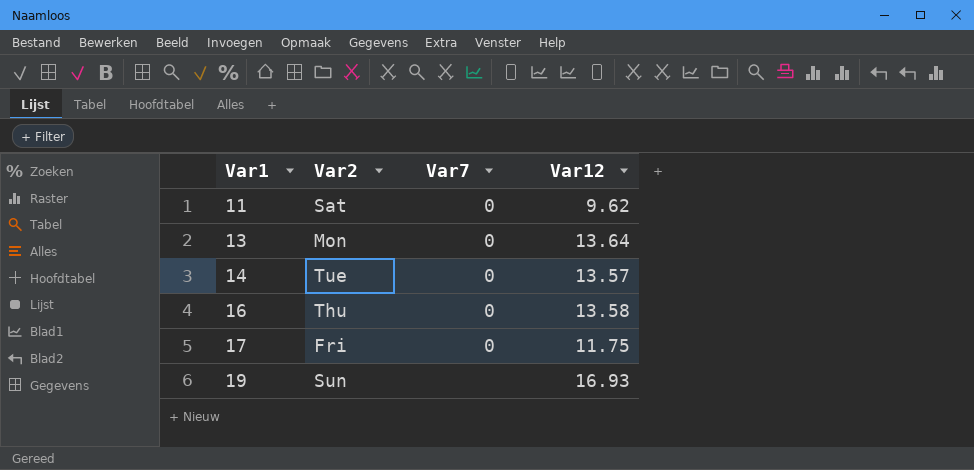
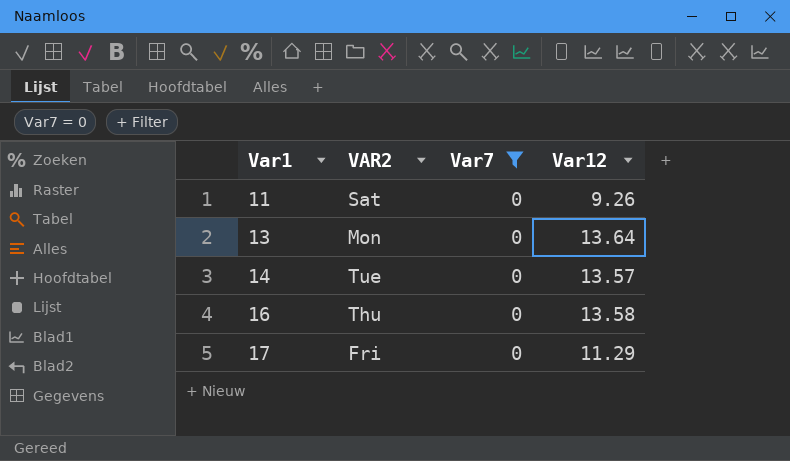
filter: none -> Var7 = 0
column name: Var2 -> VAR2
11 | Var12: 9.62 -> 9.26
17 | Var12: 11.75 -> 11.29

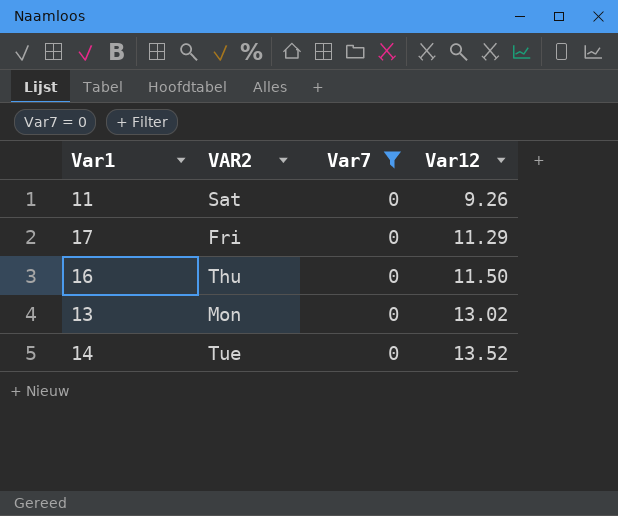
row order: Var1 ascending -> Var12 ascending
16 | Var12: 13.58 -> 11.50
13 | Var12: 13.64 -> 13.02
14 | Var12: 13.57 -> 13.52

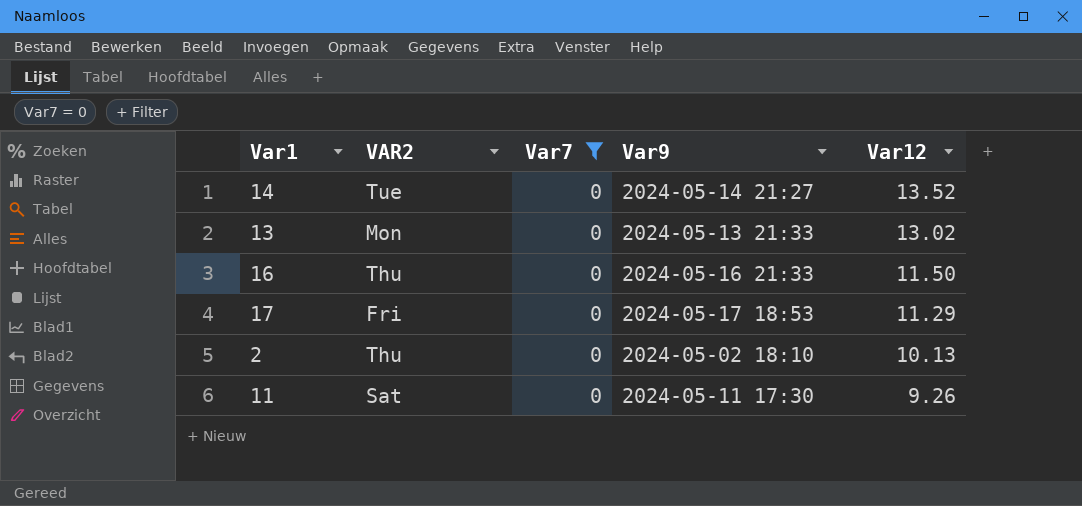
row order: Var12 ascending -> Var12 descending
column Var9 | position: none -> 4
row 2: none -> Thu | 0 | 2024-05-02 18:10 | 10.13

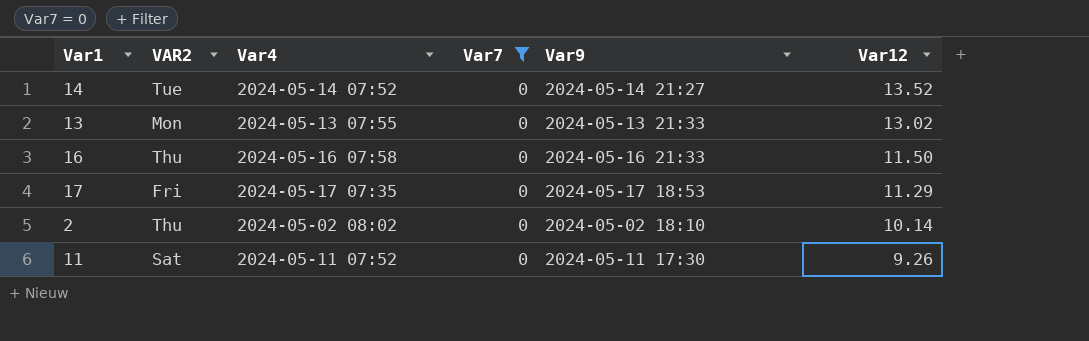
column Var4 | position: none -> 3
2 | Var12: 10.13 -> 10.14

